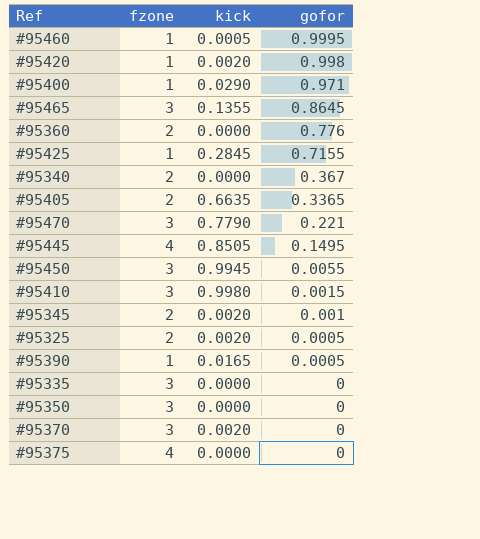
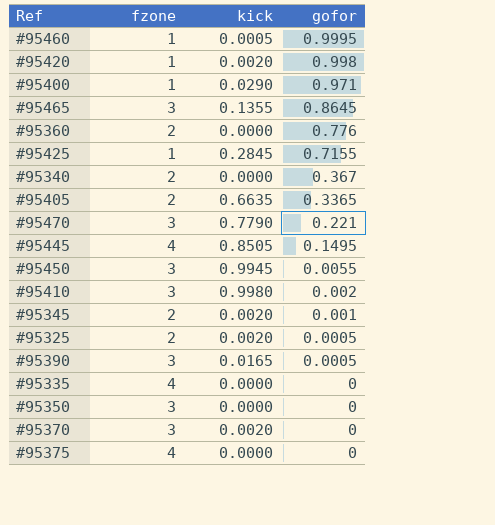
#95410 | gofor: 0.0015 -> 0.002
#95390 | fzone: 1 -> 3
#95335 | fzone: 3 -> 4

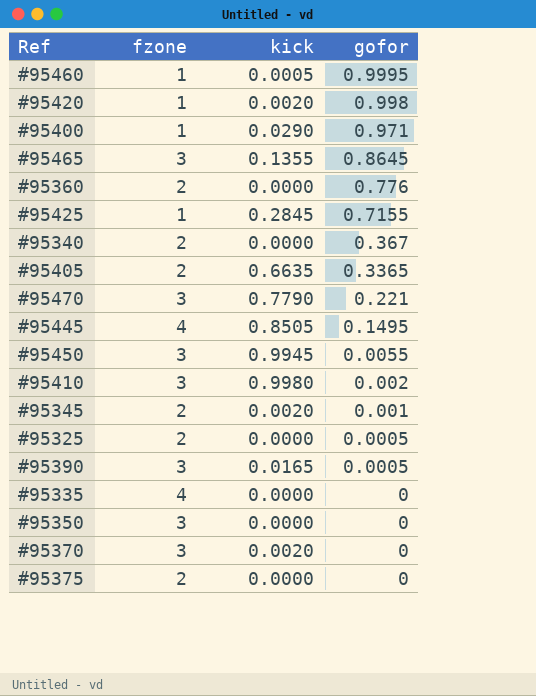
#95325 | kick: 0.0020 -> 0.0000
#95375 | fzone: 4 -> 2

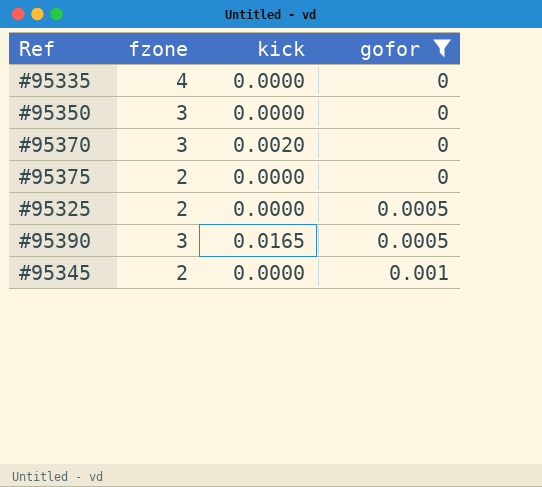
filter: none -> gofor <= 0.001
row order: gofor descending -> gofor ascending
#95345 | kick: 0.0020 -> 0.0000

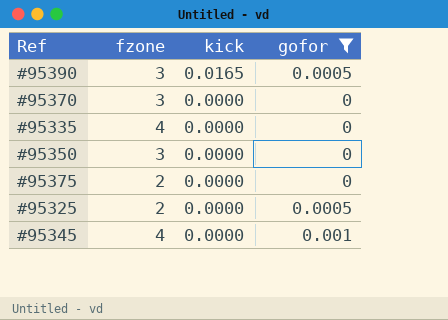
row order: gofor ascending -> kick descending
#95370 | kick: 0.0020 -> 0.0000
#95345 | fzone: 2 -> 4

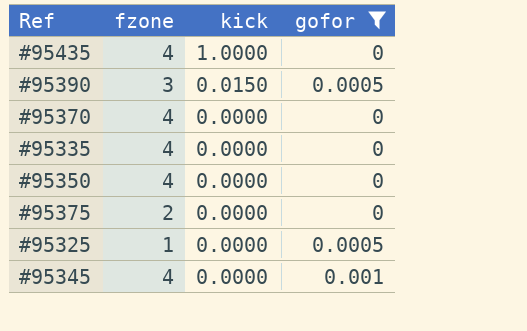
row #95435: none -> 4 | 1.0000 | 0
#95390 | kick: 0.0165 -> 0.0150
#95370 | fzone: 3 -> 4
#95350 | fzone: 3 -> 4
#95325 | fzone: 2 -> 1

